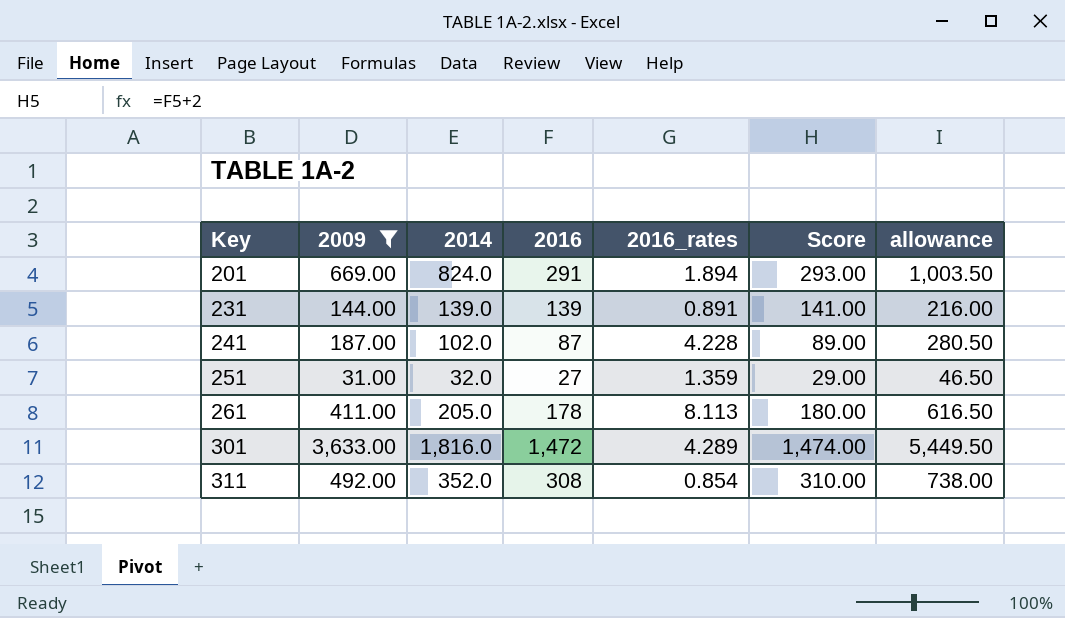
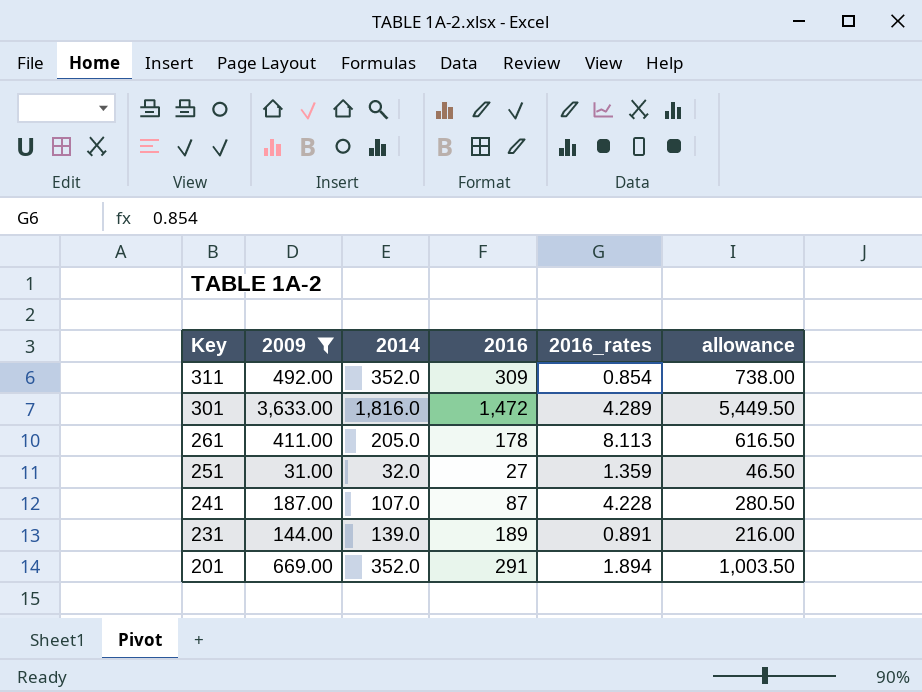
row order: Key ascending -> Key descending
column Score | formula: [2016] + 2 -> none
311 | 2016: 308 -> 309
241 | 2014: 102.0 -> 107.0
231 | 2016: 139 -> 189
201 | 2014: 824.0 -> 352.0

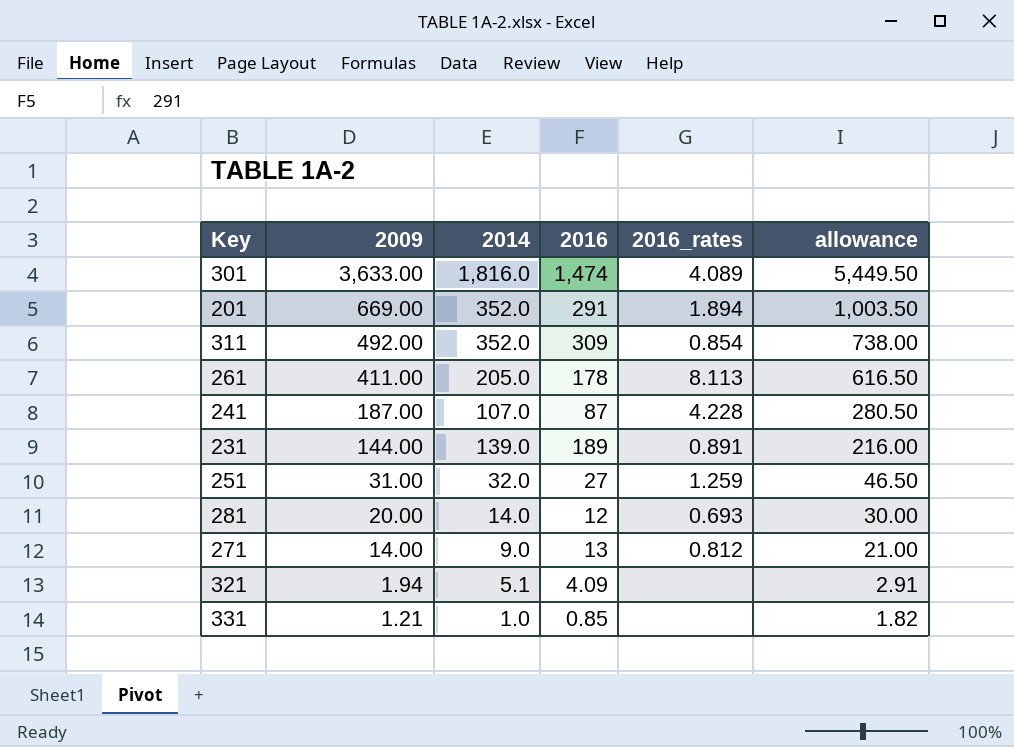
filter: 2009 >= 31.00 -> none
row order: Key descending -> 2009 descending
301 | 2016: 1,472 -> 1,474
301 | 2016_rates: 4.289 -> 4.089
251 | 2016_rates: 1.359 -> 1.259

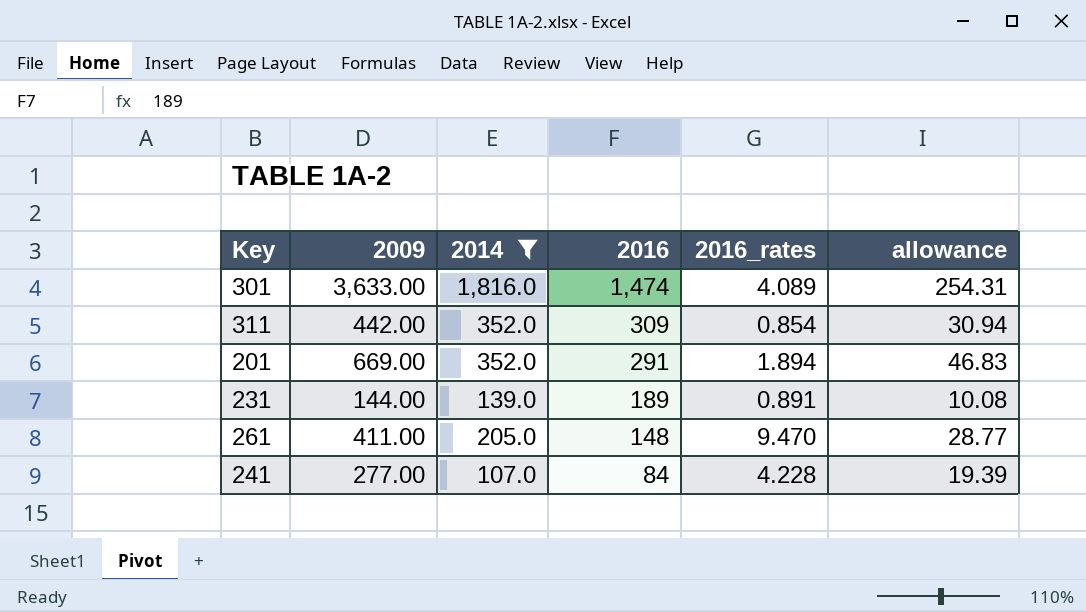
filter: none -> 2014 >= 107.0
row order: 2009 descending -> 2016 descending
column allowance | formula: [2009] * 1.5 -> [2009] * 0.07
311 | 2009: 492.00 -> 442.00
261 | 2016: 178 -> 148
261 | 2016_rates: 8.113 -> 9.470
241 | 2009: 187.00 -> 277.00
241 | 2016: 87 -> 84

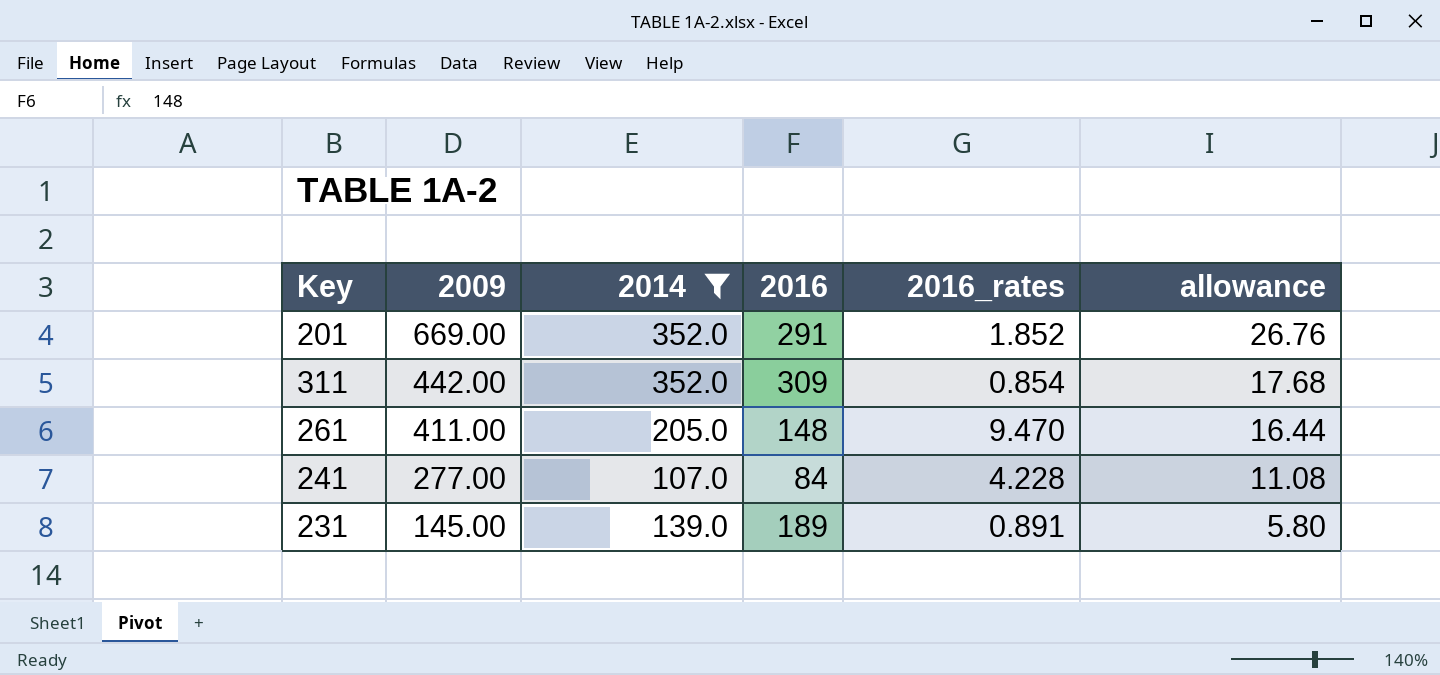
row order: 2016 descending -> 2009 descending
column allowance | formula: [2009] * 0.07 -> [2009] * 0.04
row 301: 3,633.00 | 1,816.0 | 1,474 | 4.089 | 254.31 -> none
201 | 2016_rates: 1.894 -> 1.852
231 | 2009: 144.00 -> 145.00

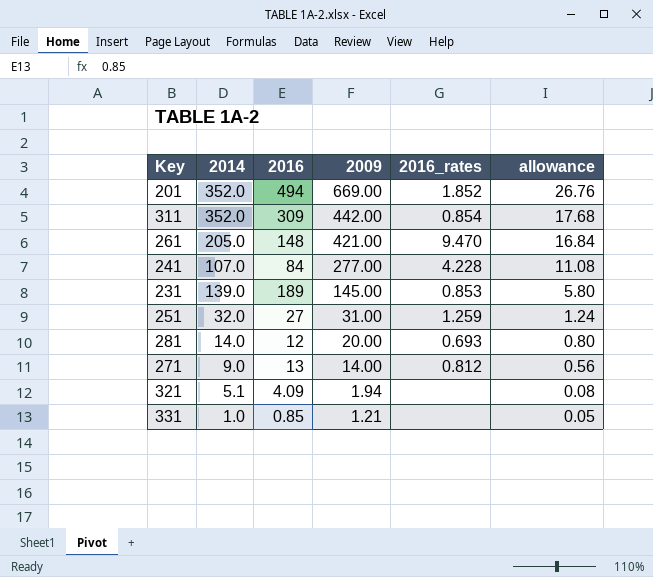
filter: 2014 >= 107.0 -> none
column 2009 | position: 2 -> 4
201 | 2016: 291 -> 494
261 | 2009: 411.00 -> 421.00
261 | allowance: 16.44 -> 16.84
231 | 2016_rates: 0.891 -> 0.853

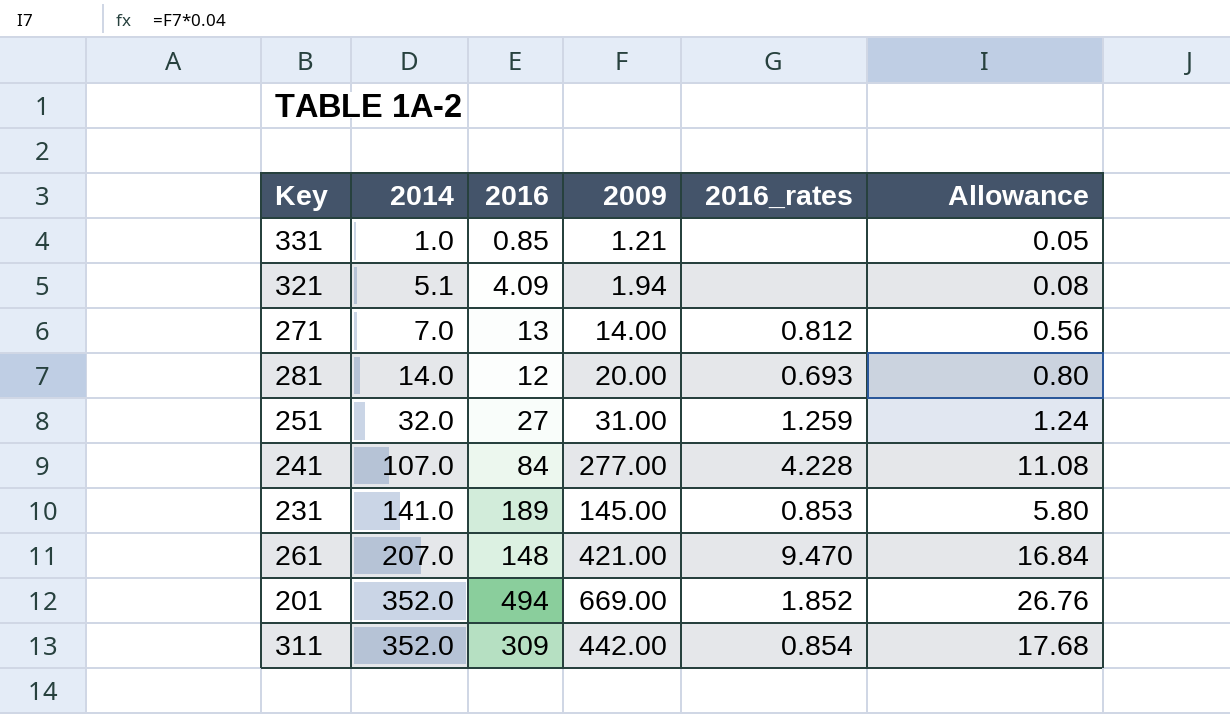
row order: 2009 descending -> 2014 ascending
column name: allowance -> Allowance
271 | 2014: 9.0 -> 7.0
231 | 2014: 139.0 -> 141.0
261 | 2014: 205.0 -> 207.0

